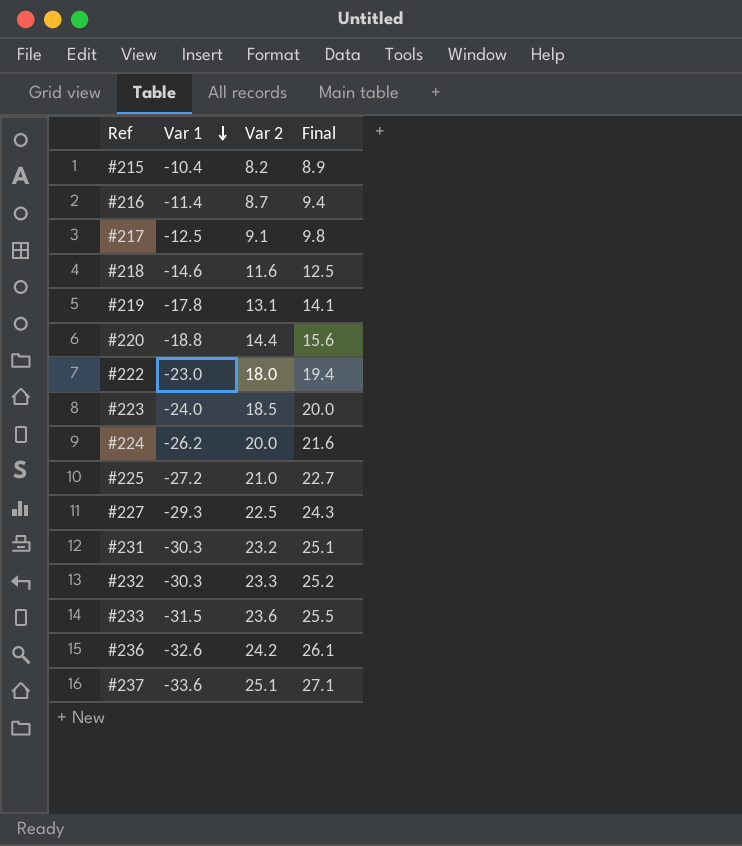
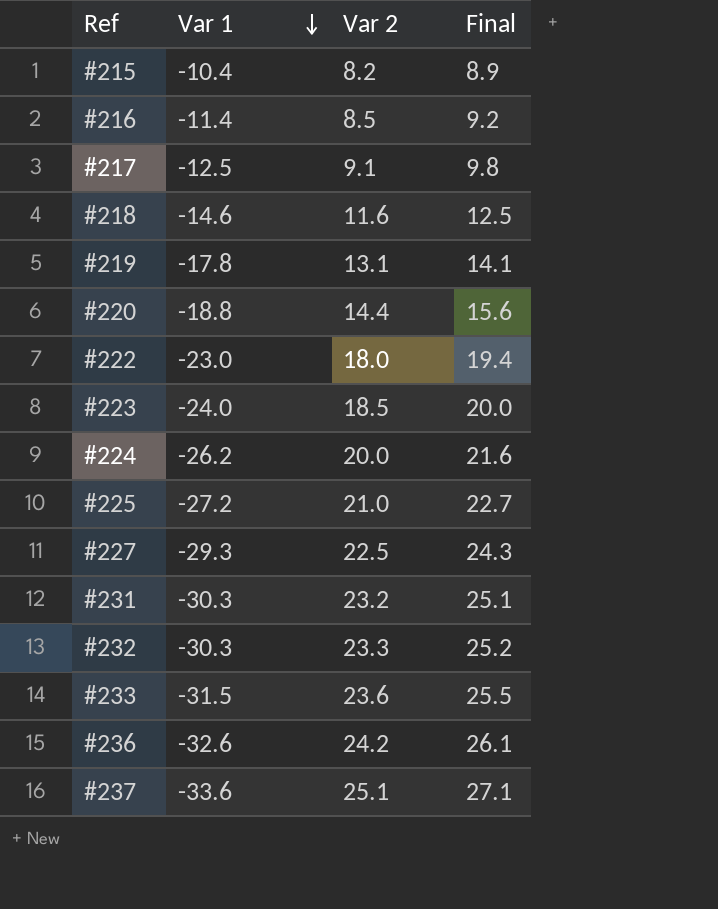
#216 | Var 2: 8.7 -> 8.5
#216 | Final: 9.4 -> 9.2

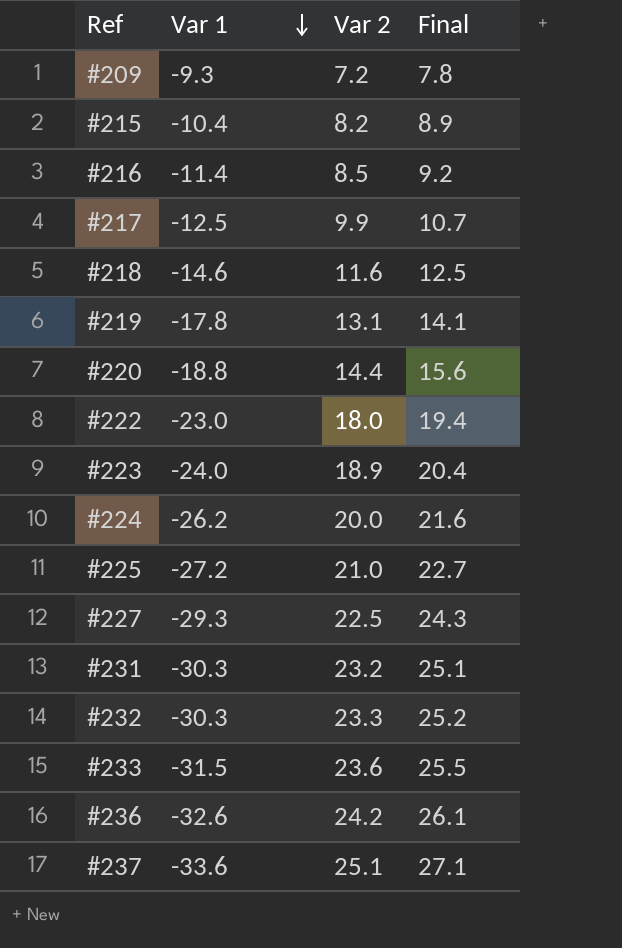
row #209: none -> -9.3 | 7.2 | 7.8
#217 | Var 2: 9.1 -> 9.9
#217 | Final: 9.8 -> 10.7
#223 | Var 2: 18.5 -> 18.9
#223 | Final: 20.0 -> 20.4

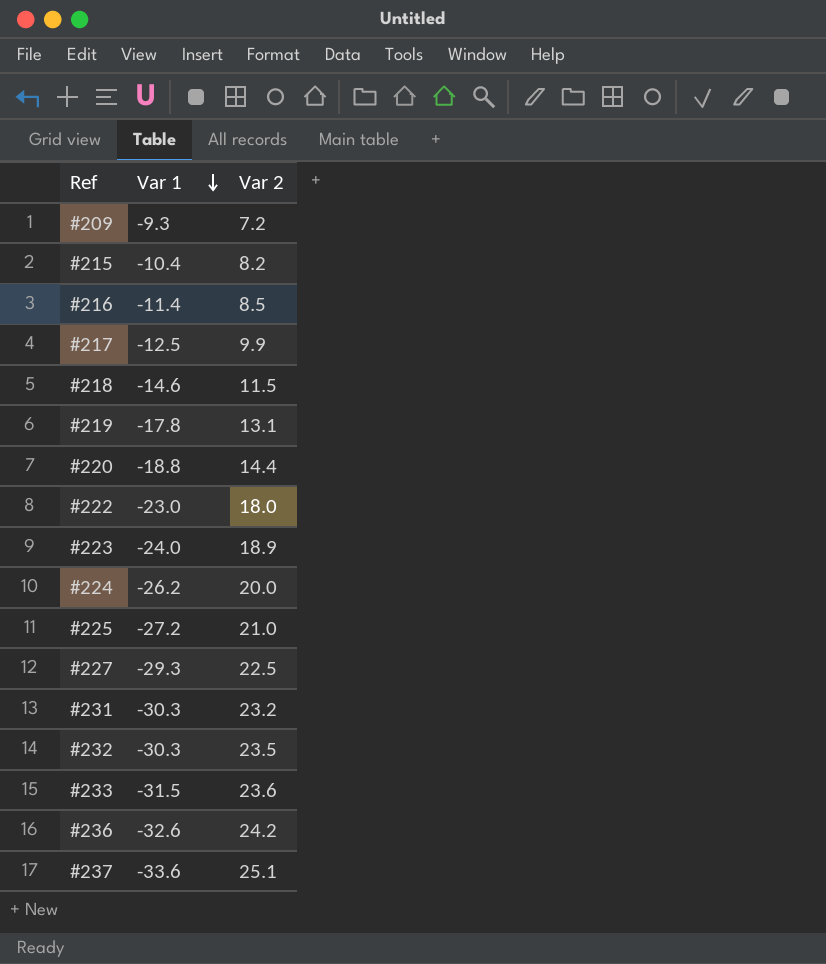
column Final | formula: [Var 2] * 1.08 -> none
#218 | Var 2: 11.6 -> 11.5
#232 | Var 2: 23.3 -> 23.5

